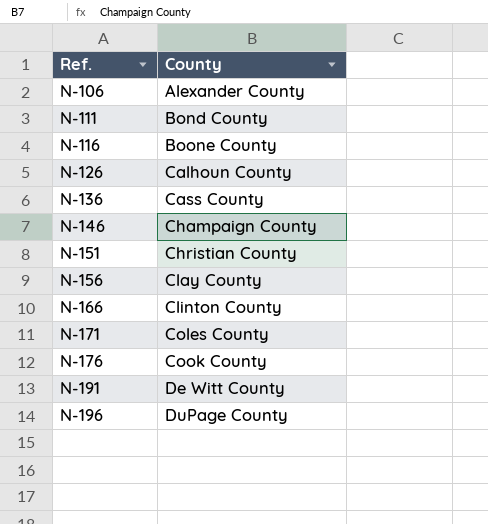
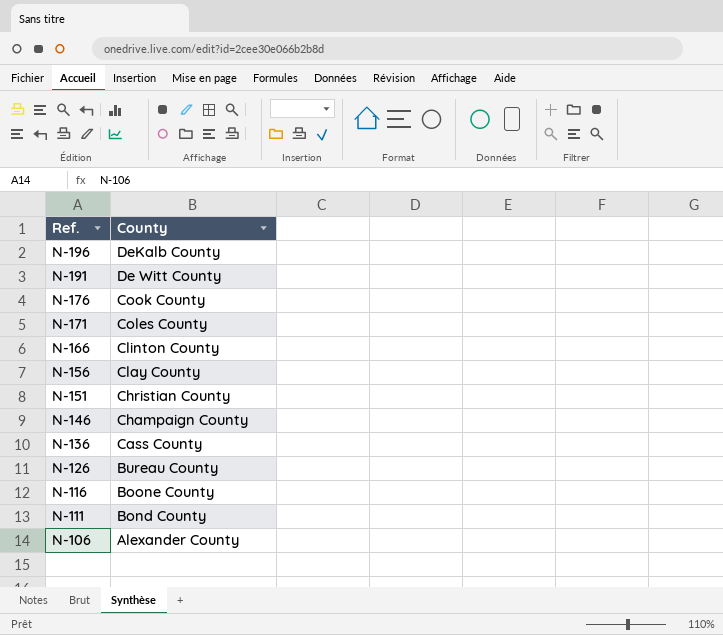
row order: Ref. ascending -> Ref. descending
N-196 | County: DuPage County -> DeKalb County
N-126 | County: Calhoun County -> Bureau County

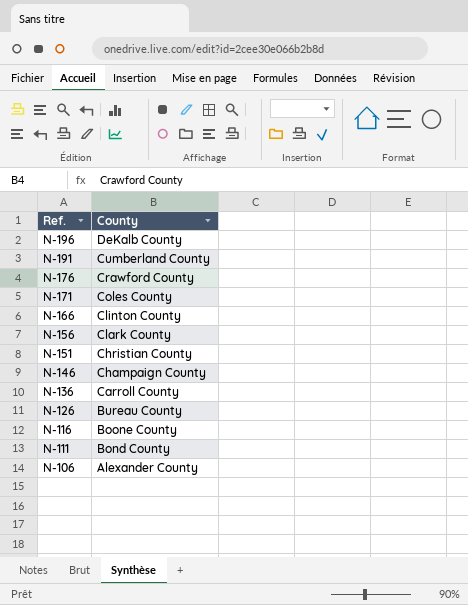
N-191 | County: De Witt County -> Cumberland County
N-176 | County: Cook County -> Crawford County
N-156 | County: Clay County -> Clark County
N-136 | County: Cass County -> Carroll County

